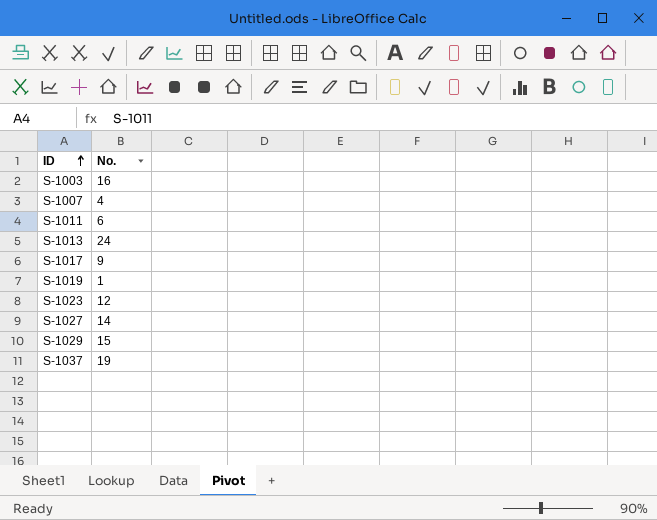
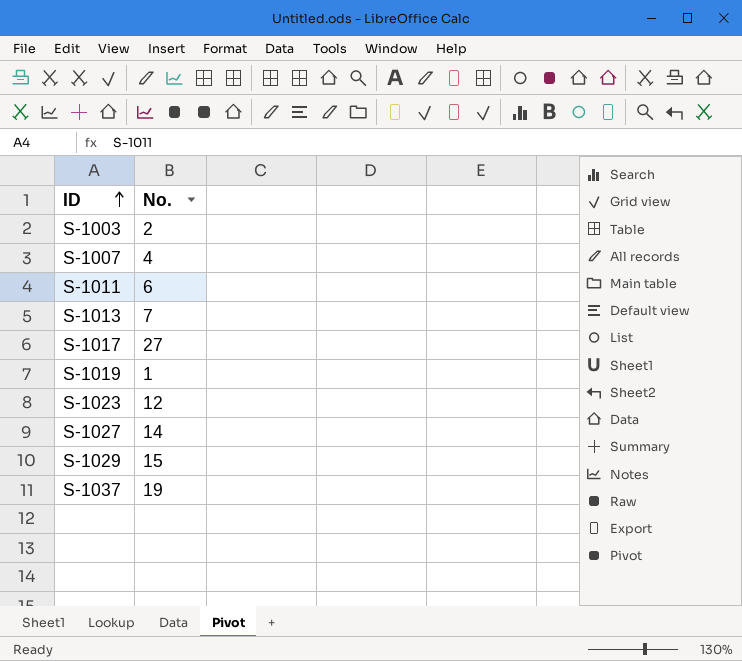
S-1003 | No.: 16 -> 2
S-1013 | No.: 24 -> 7
S-1017 | No.: 9 -> 27

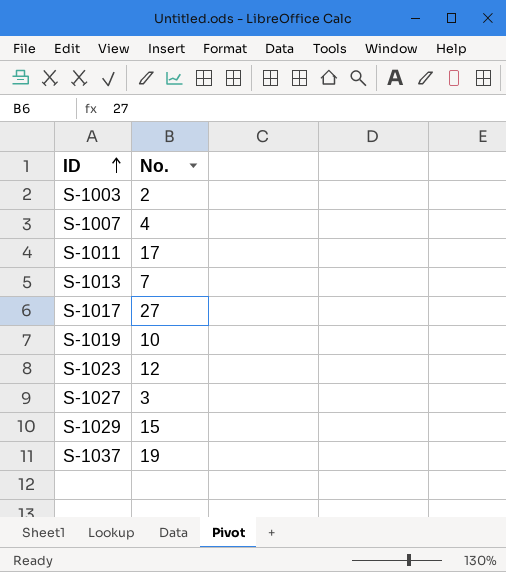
S-1011 | No.: 6 -> 17
S-1019 | No.: 1 -> 10
S-1027 | No.: 14 -> 3

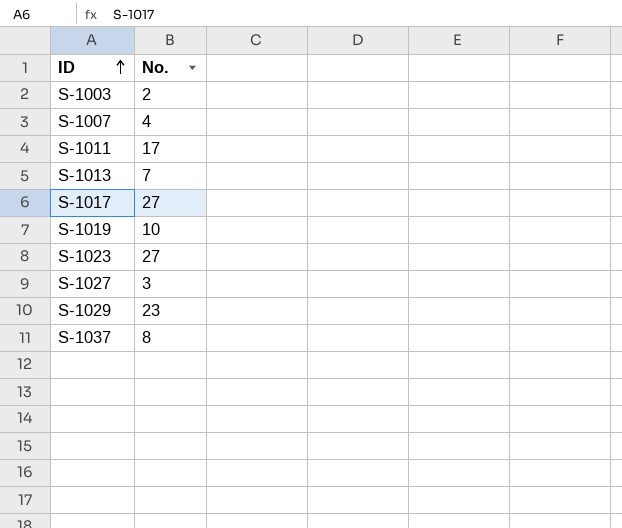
S-1023 | No.: 12 -> 27
S-1029 | No.: 15 -> 23
S-1037 | No.: 19 -> 8

